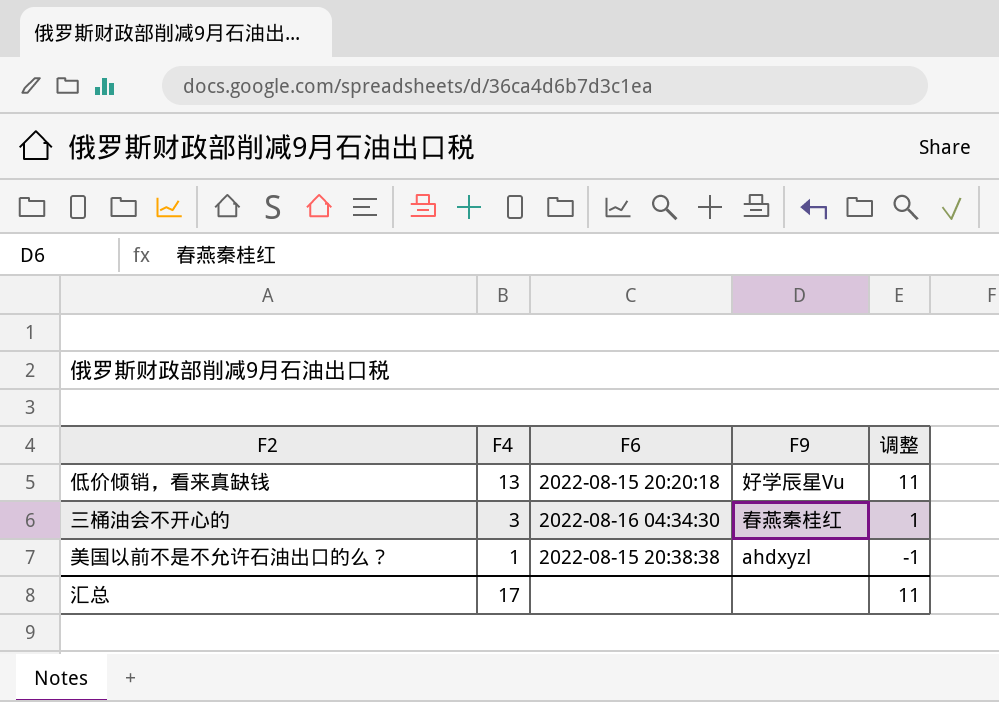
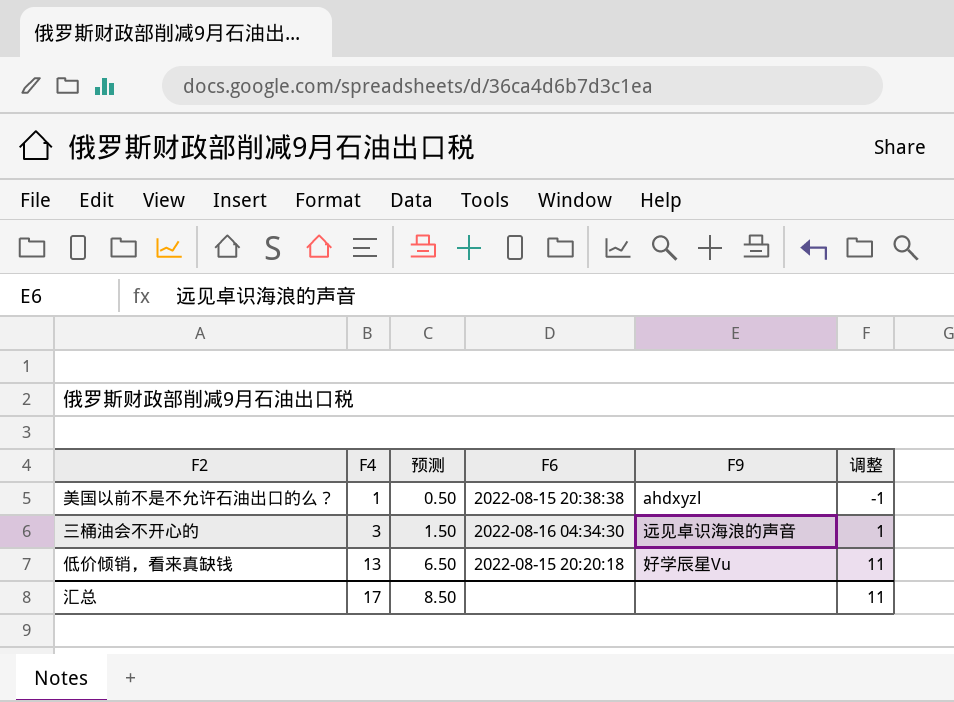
row order: F4 descending -> F4 ascending
column 预测 | formula: none -> [F4] * 0.5
三桶油会不开心的 | F9: 春燕秦桂红 -> 远见卓识海浪的声音

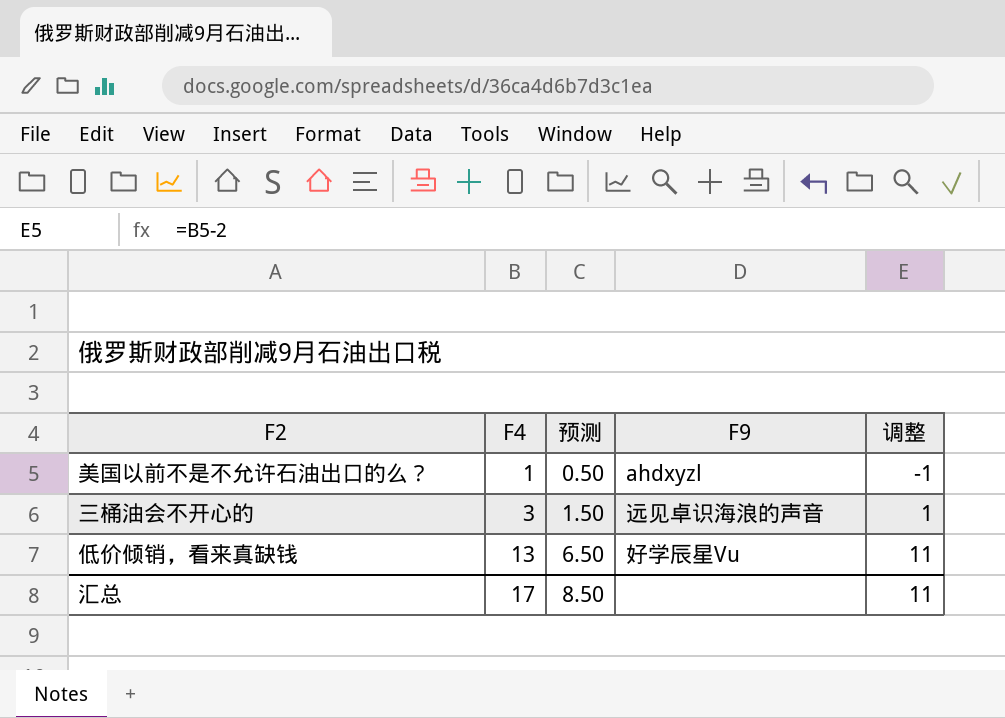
column F6 | position: 4 -> none

